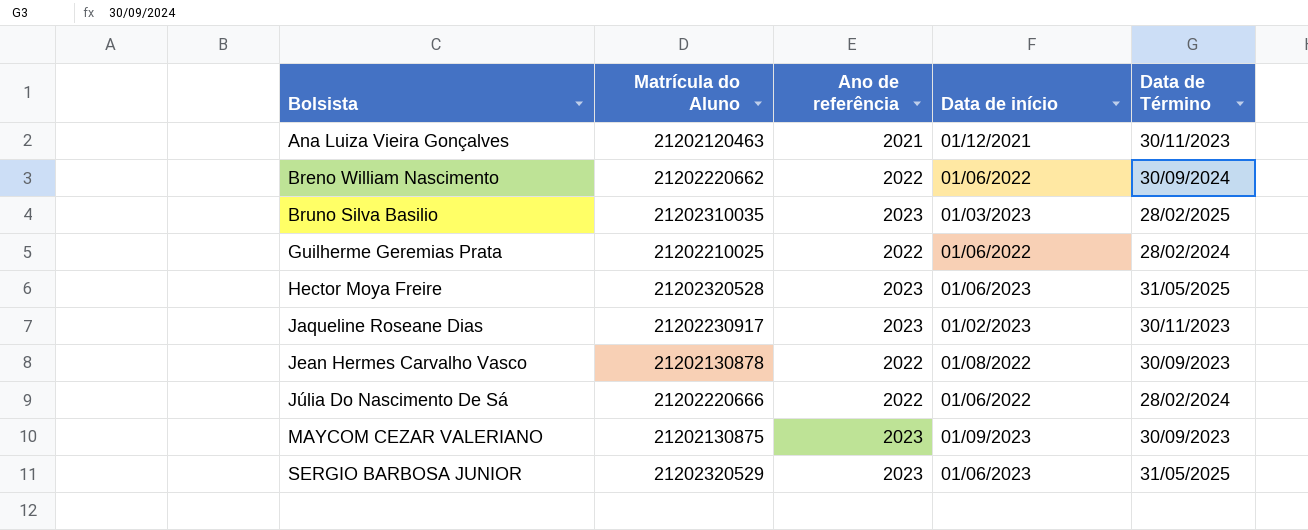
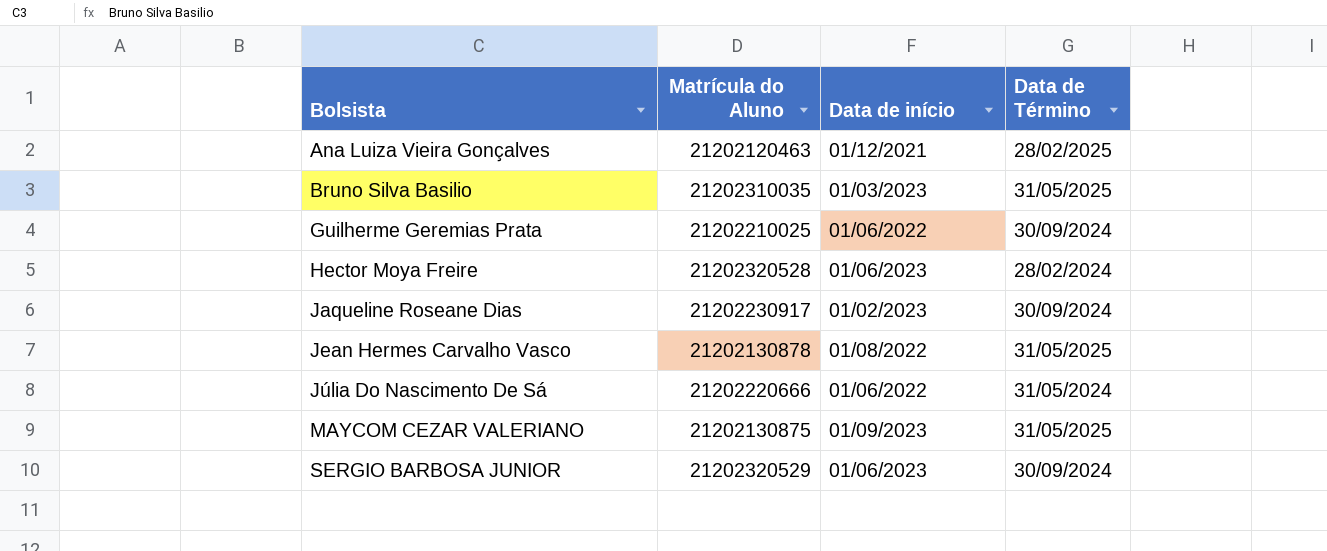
column Ano de referência | position: 3 -> none
row Breno William Nascimento: 21202220662 | 2022 | 01/06/2022 | 30/09/2024 -> none
Ana Luiza Vieira Gonçalves | Data de Término: 30/11/2023 -> 28/02/2025
Bruno Silva Basilio | Data de Término: 28/02/2025 -> 31/05/2025
Guilherme Geremias Prata | Data de Término: 28/02/2024 -> 30/09/2024
Hector Moya Freire | Data de Término: 31/05/2025 -> 28/02/2024
Jaqueline Roseane Dias | Data de Término: 30/11/2023 -> 30/09/2024
Jean Hermes Carvalho Vasco | Data de Término: 30/09/2023 -> 31/05/2025
Júlia Do Nascimento De Sá | Data de Término: 28/02/2024 -> 31/05/2024
MAYCOM CEZAR VALERIANO | Data de Término: 30/09/2023 -> 31/05/2025
SERGIO BARBOSA JUNIOR | Data de Término: 31/05/2025 -> 30/09/2024

